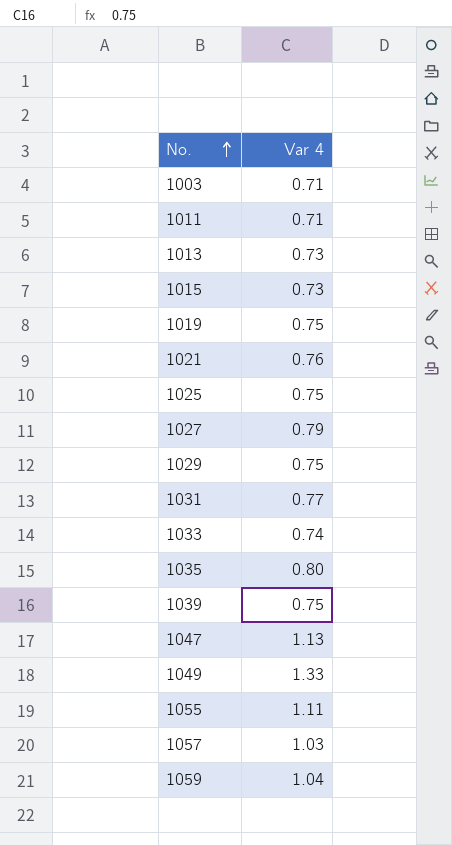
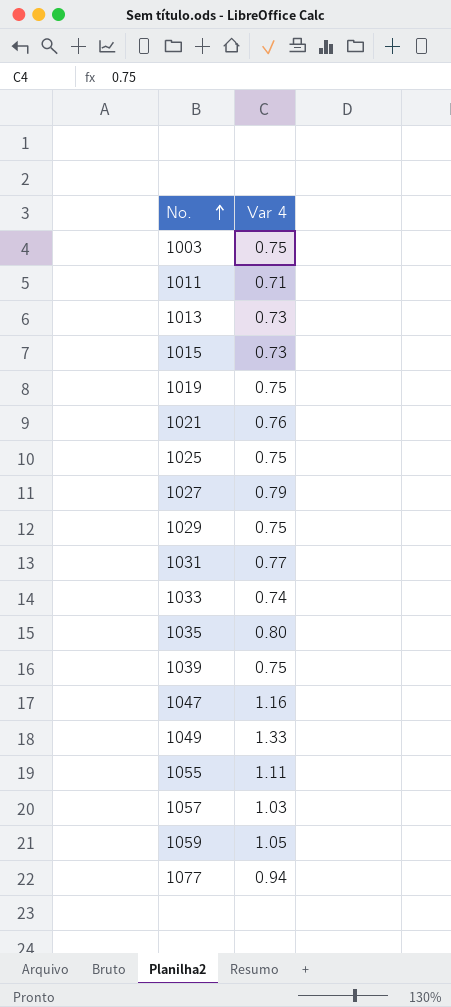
1003 | Var 4: 0.71 -> 0.75
1047 | Var 4: 1.13 -> 1.16
1059 | Var 4: 1.04 -> 1.05
row 1077: none -> 0.94

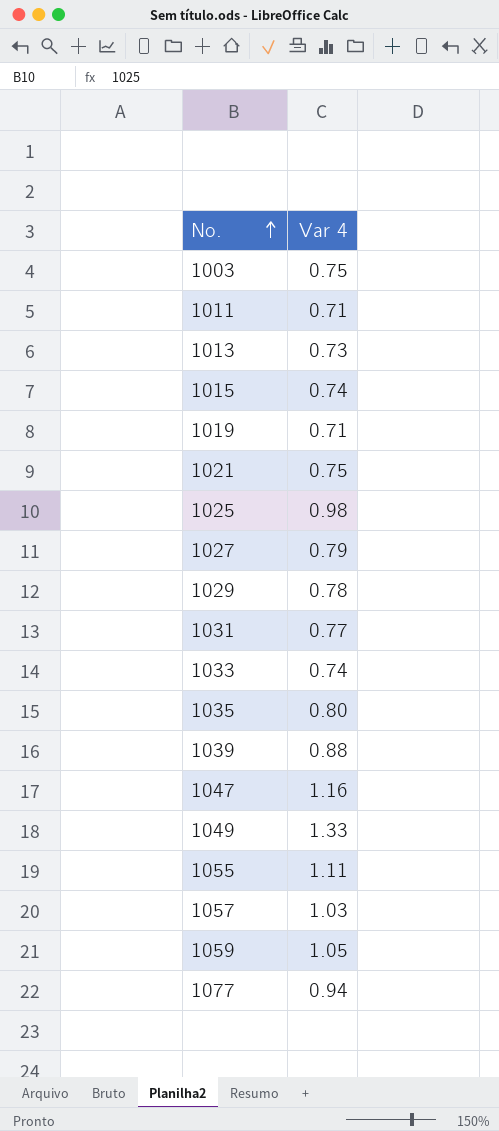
1015 | Var 4: 0.73 -> 0.74
1019 | Var 4: 0.75 -> 0.71
1021 | Var 4: 0.76 -> 0.75
1025 | Var 4: 0.75 -> 0.98
1029 | Var 4: 0.75 -> 0.78
1039 | Var 4: 0.75 -> 0.88

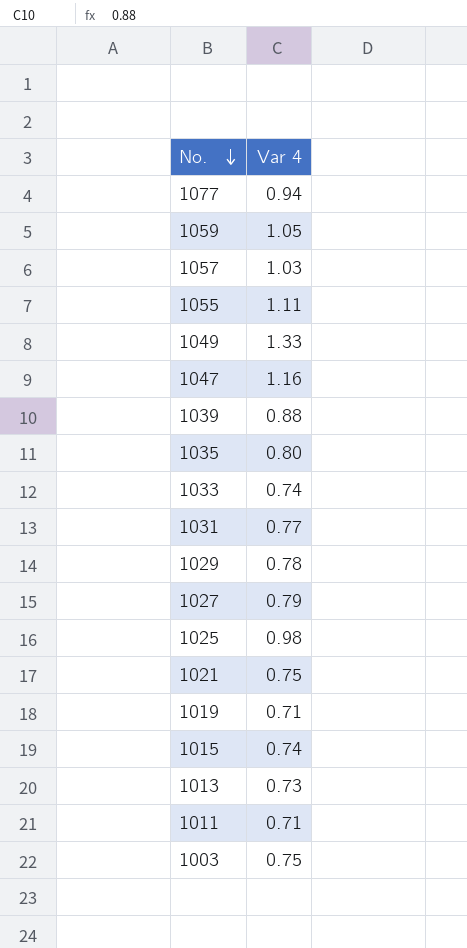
row order: No. ascending -> No. descending

